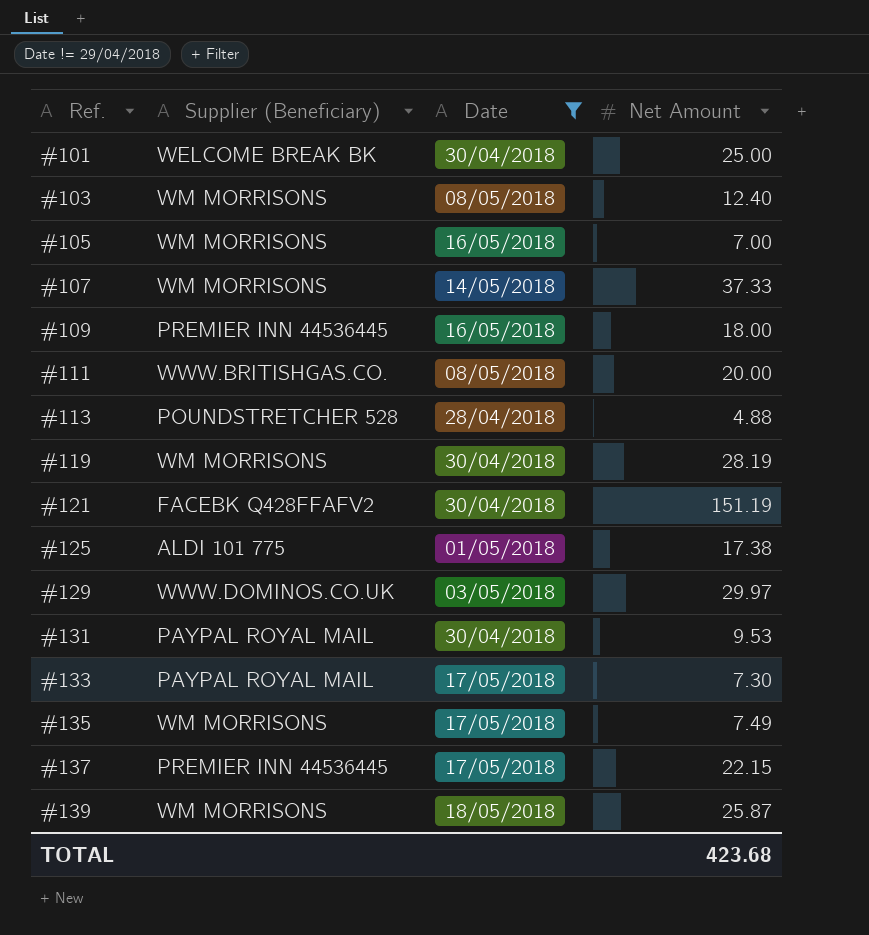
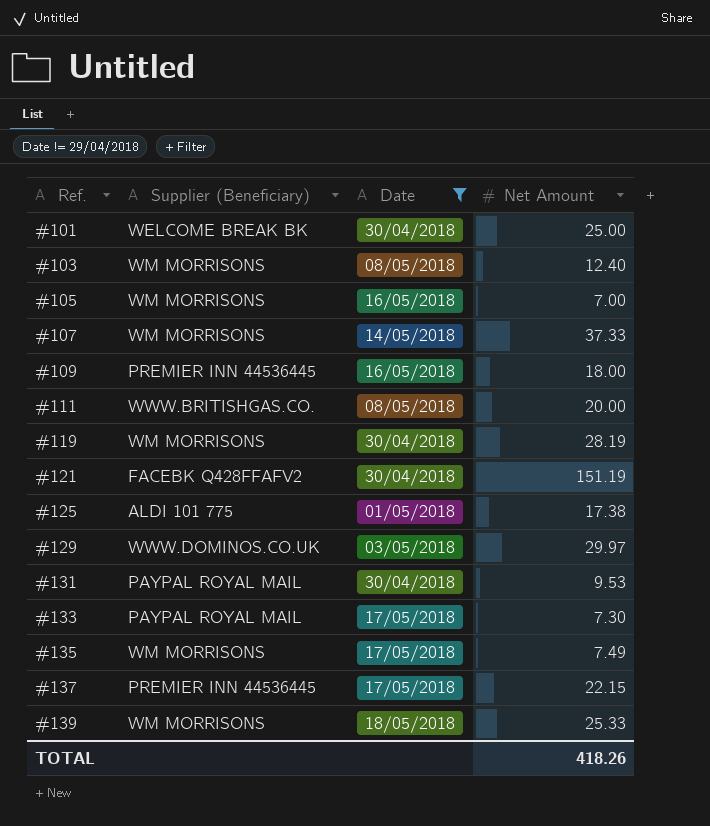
row #113: POUNDSTRETCHER 528 | 28/04/2018 | 4.88 -> none
#139 | Net Amount: 25.87 -> 25.33
TOTAL | Net Amount: 423.68 -> 418.26

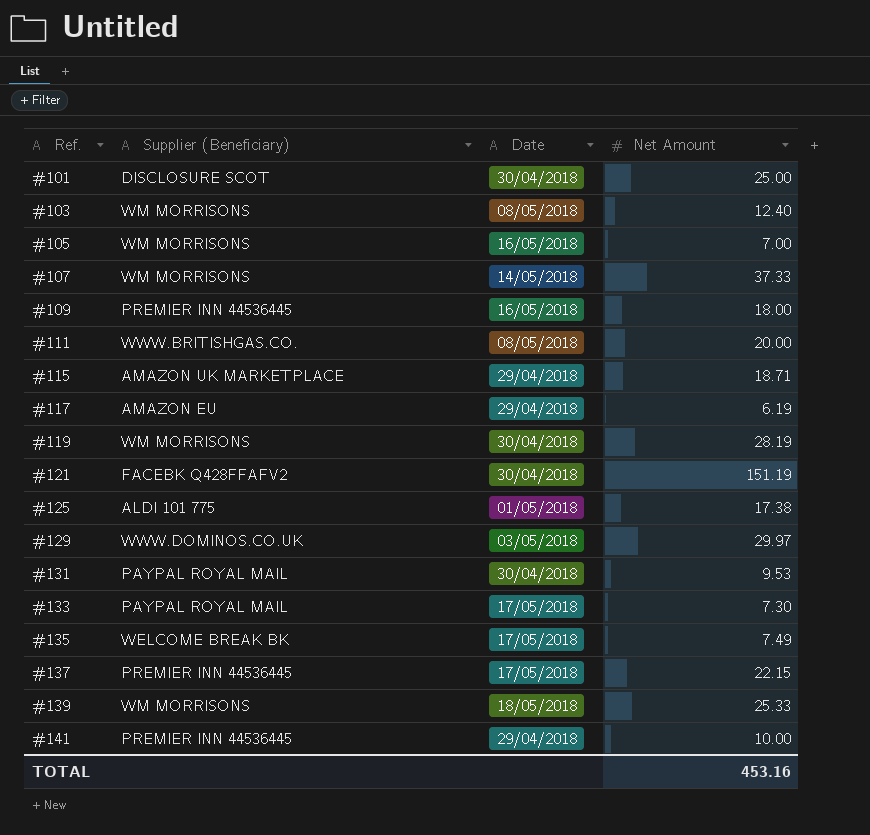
filter: Date != 29/04/2018 -> none
#101 | Supplier (Beneficiary): WELCOME BREAK BK -> DISCLOSURE SCOT
#135 | Supplier (Beneficiary): WM MORRISONS -> WELCOME BREAK BK
TOTAL | Net Amount: 418.26 -> 453.16

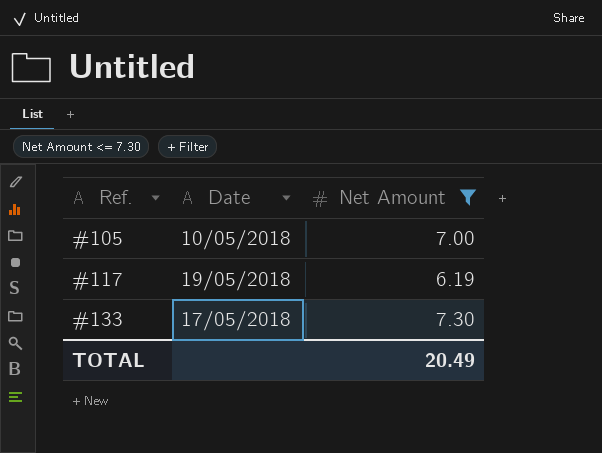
filter: none -> Net Amount <= 7.30
column Supplier (Beneficiary) | position: 2 -> none
#105 | Date: 16/05/2018 -> 10/05/2018
#117 | Date: 29/04/2018 -> 19/05/2018
TOTAL | Net Amount: 453.16 -> 20.49

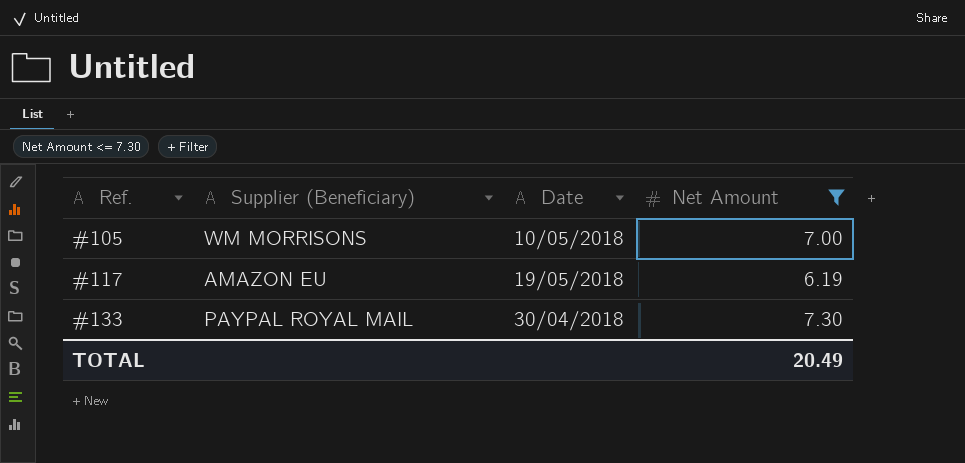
column Supplier (Beneficiary) | position: none -> 2
#133 | Date: 17/05/2018 -> 30/04/2018

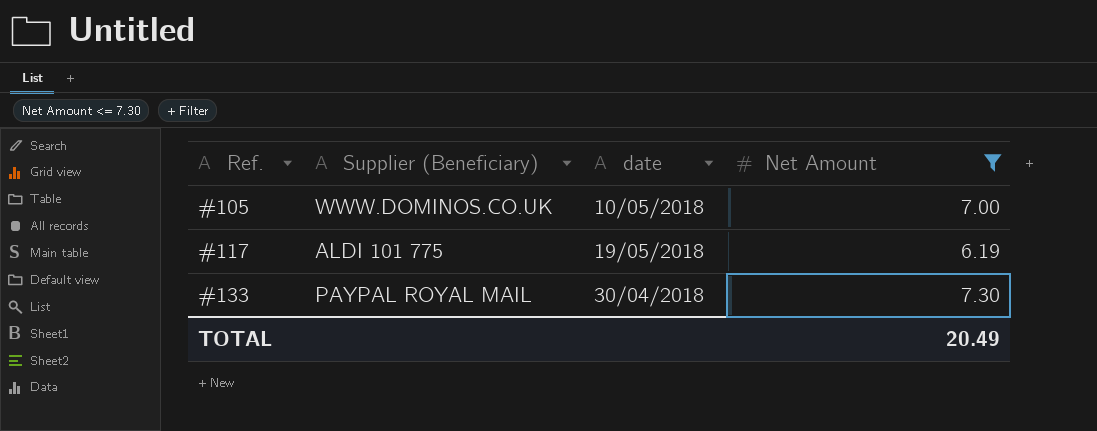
column name: Date -> date
#105 | Supplier (Beneficiary): WM MORRISONS -> WWW.DOMINOS.CO.UK
#117 | Supplier (Beneficiary): AMAZON EU -> ALDI 101 775

